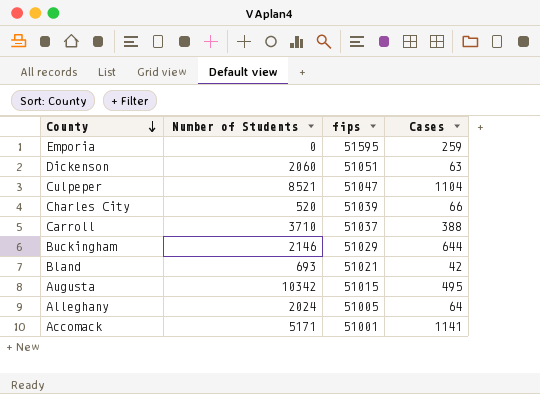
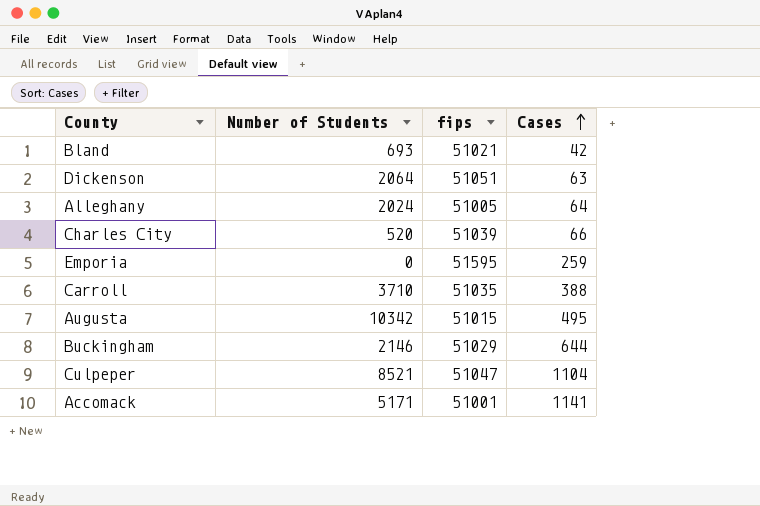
row order: County descending -> Cases ascending
Dickenson | Number of Students: 2060 -> 2064
Carroll | fips: 51037 -> 51035

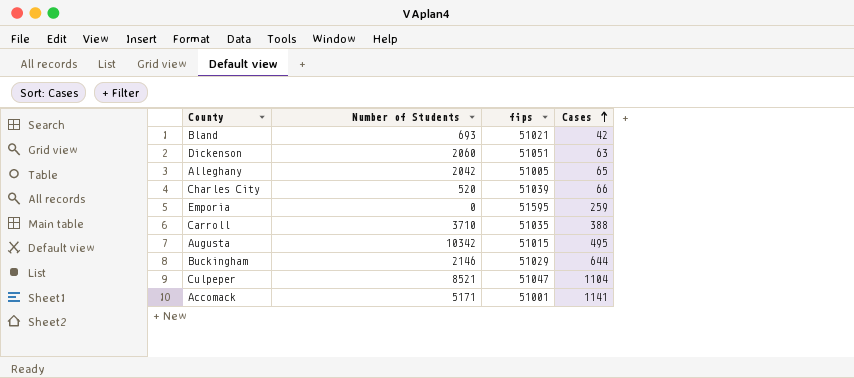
Dickenson | Number of Students: 2064 -> 2060
Alleghany | Number of Students: 2024 -> 2042
Alleghany | Cases: 64 -> 65

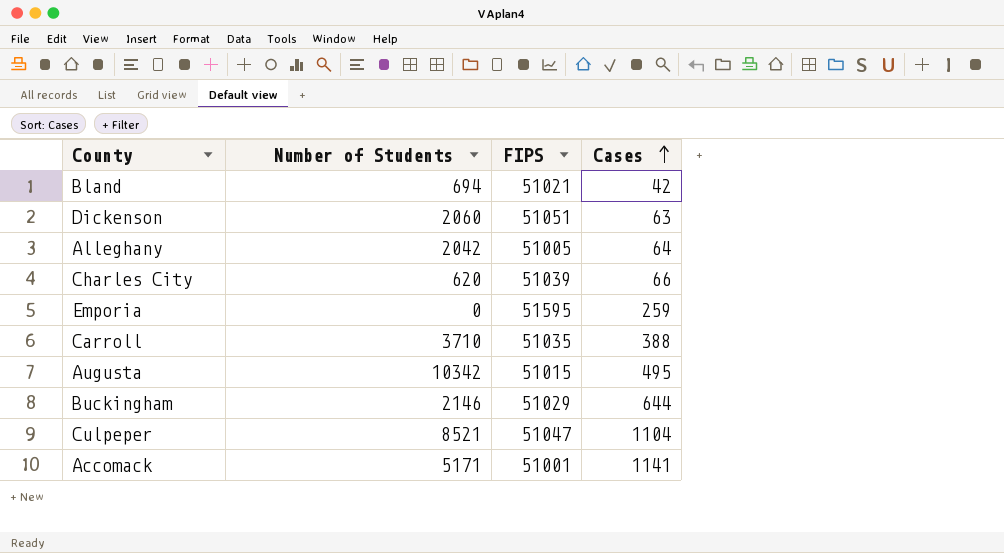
column name: fips -> FIPS
Bland | Number of Students: 693 -> 694
Alleghany | Cases: 65 -> 64
Charles City | Number of Students: 520 -> 620

